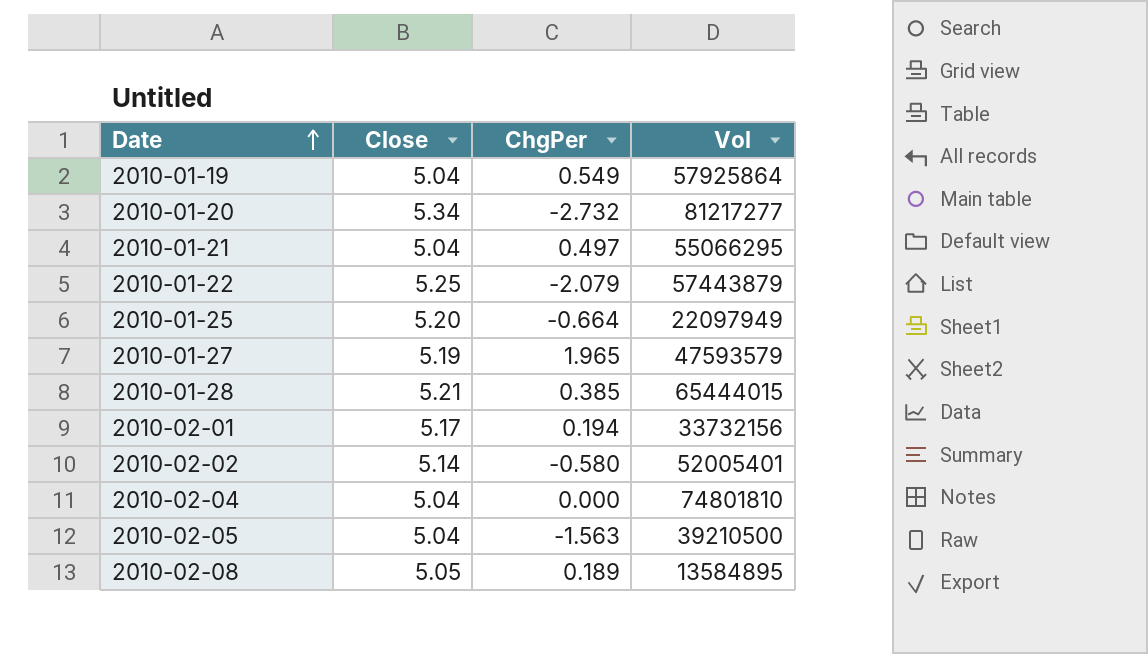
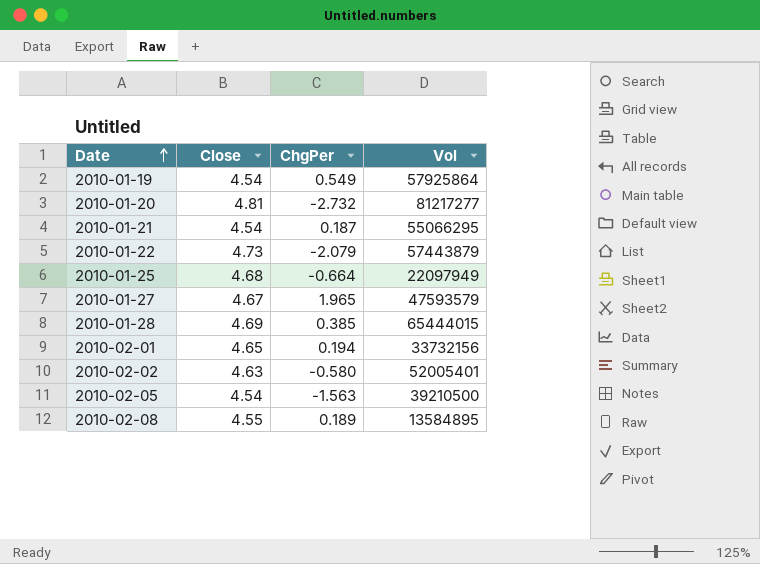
row 2010-02-04: 5.04 | 0.000 | 74801810 -> none
2010-01-19 | Close: 5.04 -> 4.54
2010-01-20 | Close: 5.34 -> 4.81
2010-01-21 | Close: 5.04 -> 4.54
2010-01-21 | ChgPer: 0.497 -> 0.187
2010-01-22 | Close: 5.25 -> 4.73
2010-01-25 | Close: 5.20 -> 4.68
2010-01-27 | Close: 5.19 -> 4.67
2010-01-28 | Close: 5.21 -> 4.69
2010-02-01 | Close: 5.17 -> 4.65
2010-02-02 | Close: 5.14 -> 4.63
2010-02-05 | Close: 5.04 -> 4.54
2010-02-08 | Close: 5.05 -> 4.55

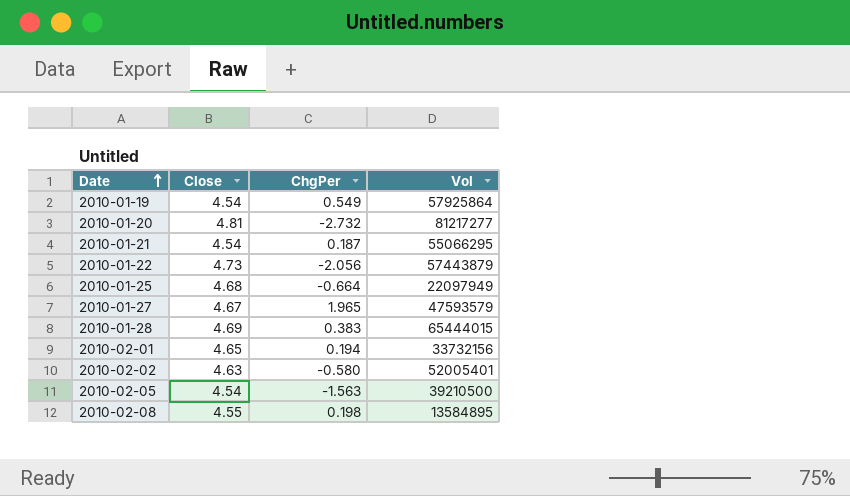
2010-01-22 | ChgPer: -2.079 -> -2.056
2010-01-28 | ChgPer: 0.385 -> 0.383
2010-02-08 | ChgPer: 0.189 -> 0.198

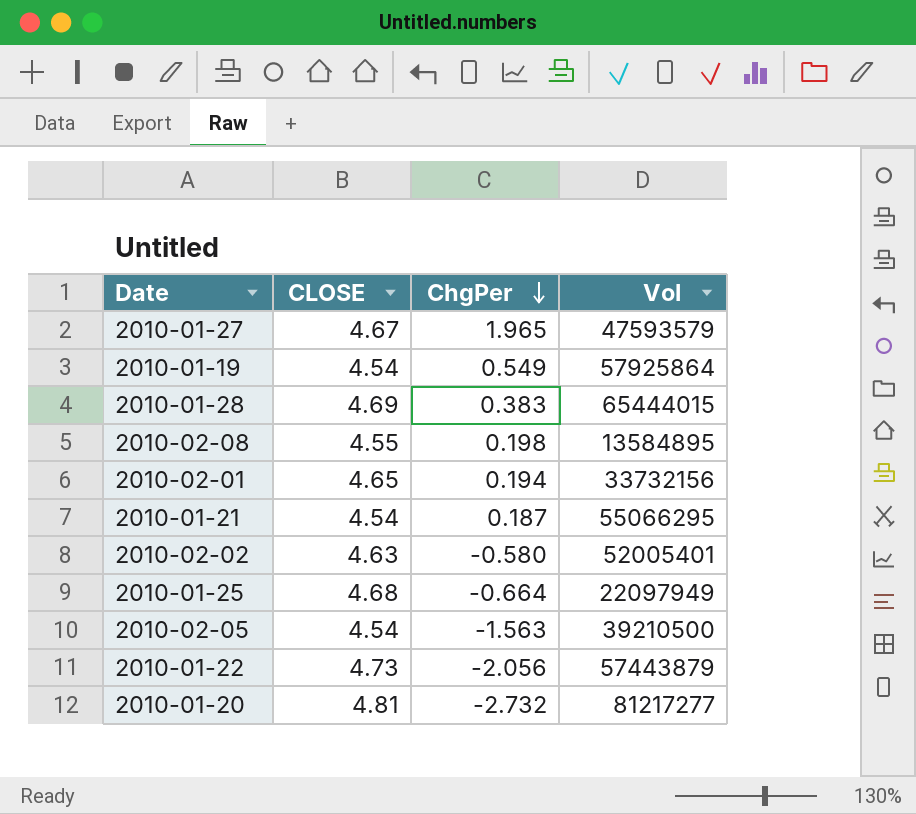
row order: Date ascending -> ChgPer descending
column name: Close -> CLOSE

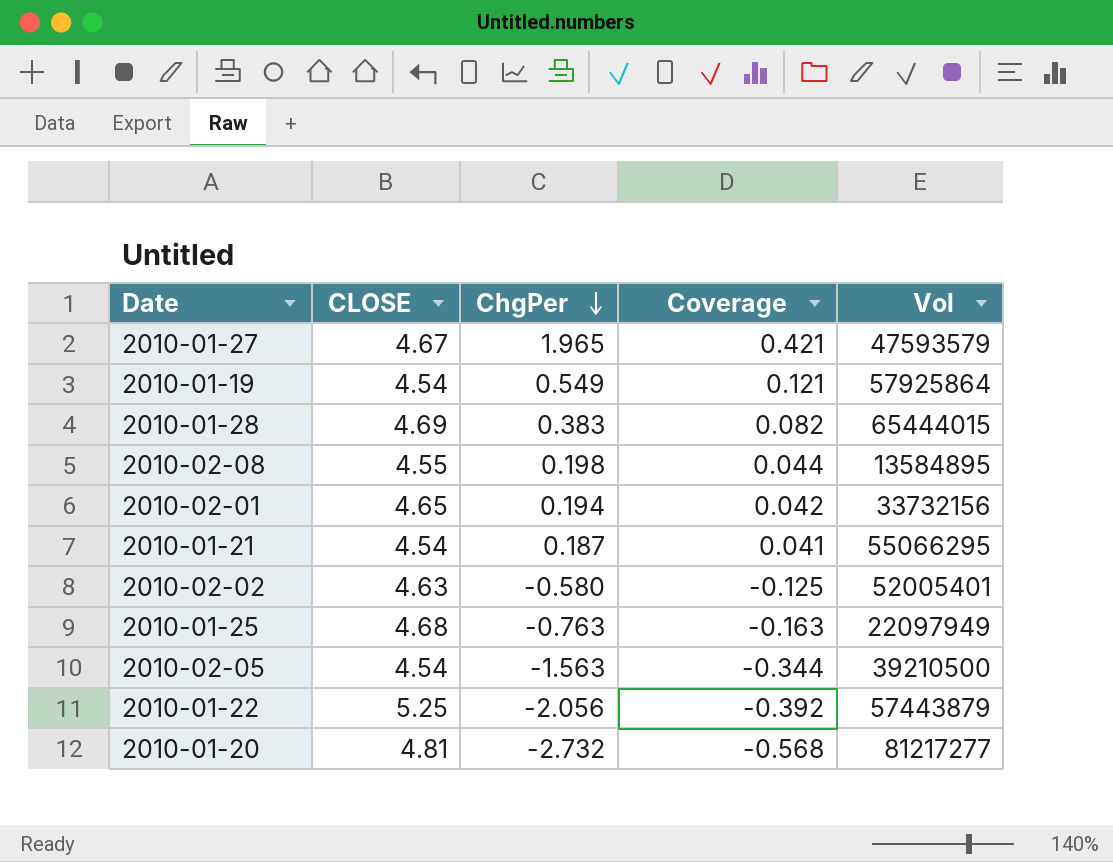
column Coverage | formula: none -> [ChgPer] / [CLOSE]
2010-01-25 | ChgPer: -0.664 -> -0.763
2010-01-22 | CLOSE: 4.73 -> 5.25

